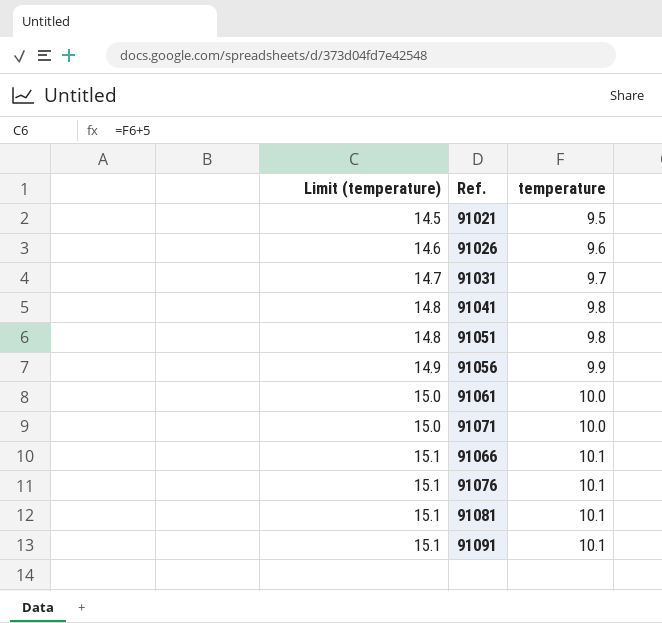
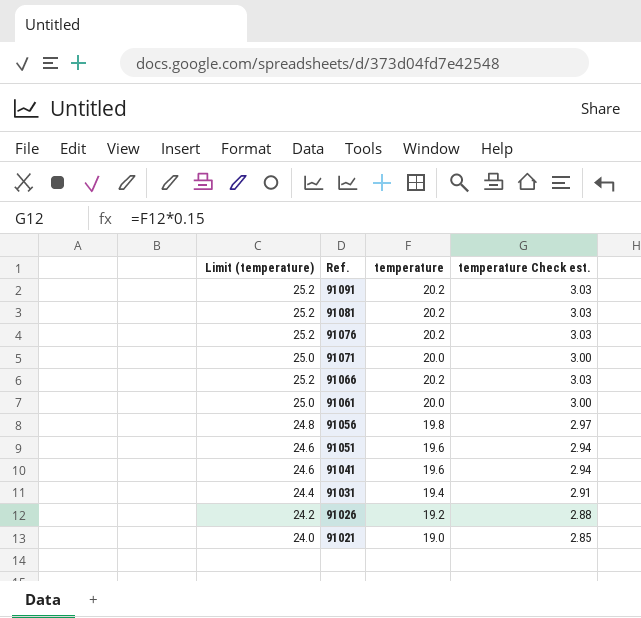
row order: Limit (temperature) ascending -> Ref. descending
column temperature Check est. | formula: none -> [temperature] * 0.15
91091 | Limit (temperature): 15.1 -> 25.2
91091 | temperature: 10.1 -> 20.2
91081 | Limit (temperature): 15.1 -> 25.2
91081 | temperature: 10.1 -> 20.2
91076 | Limit (temperature): 15.1 -> 25.2
91076 | temperature: 10.1 -> 20.2
91071 | Limit (temperature): 15.0 -> 25.0
91071 | temperature: 10.0 -> 20.0
91066 | Limit (temperature): 15.1 -> 25.2
91066 | temperature: 10.1 -> 20.2
91061 | Limit (temperature): 15.0 -> 25.0
91061 | temperature: 10.0 -> 20.0
91056 | Limit (temperature): 14.9 -> 24.8
91056 | temperature: 9.9 -> 19.8
91051 | Limit (temperature): 14.8 -> 24.6
91051 | temperature: 9.8 -> 19.6
91041 | Limit (temperature): 14.8 -> 24.6
91041 | temperature: 9.8 -> 19.6
91031 | Limit (temperature): 14.7 -> 24.4
91031 | temperature: 9.7 -> 19.4
91026 | Limit (temperature): 14.6 -> 24.2
91026 | temperature: 9.6 -> 19.2
91021 | Limit (temperature): 14.5 -> 24.0
91021 | temperature: 9.5 -> 19.0

